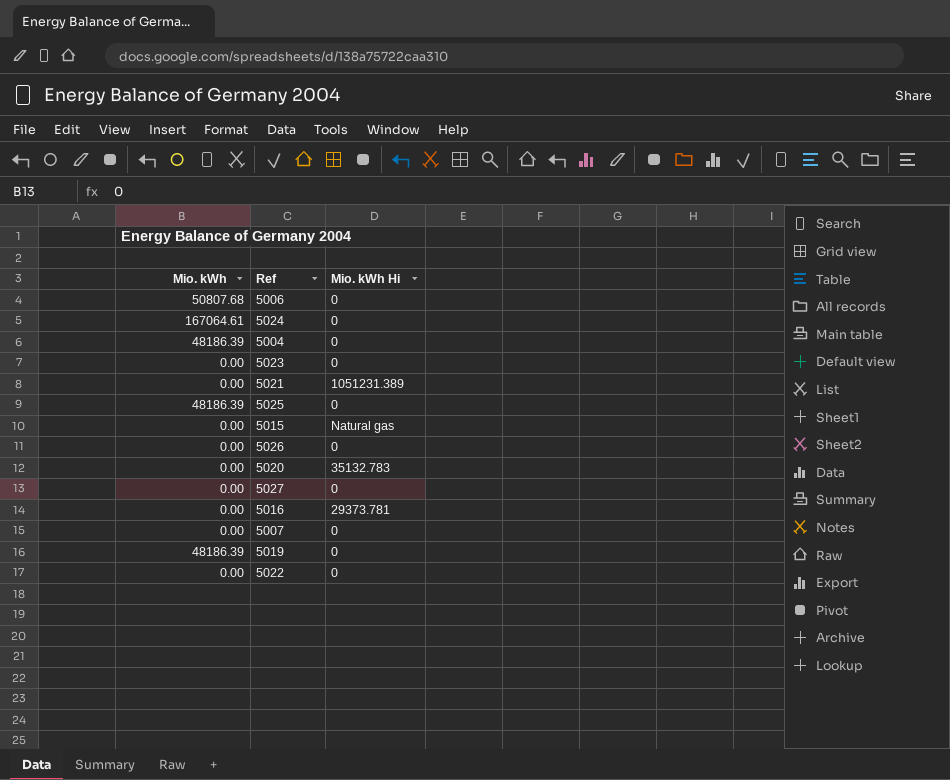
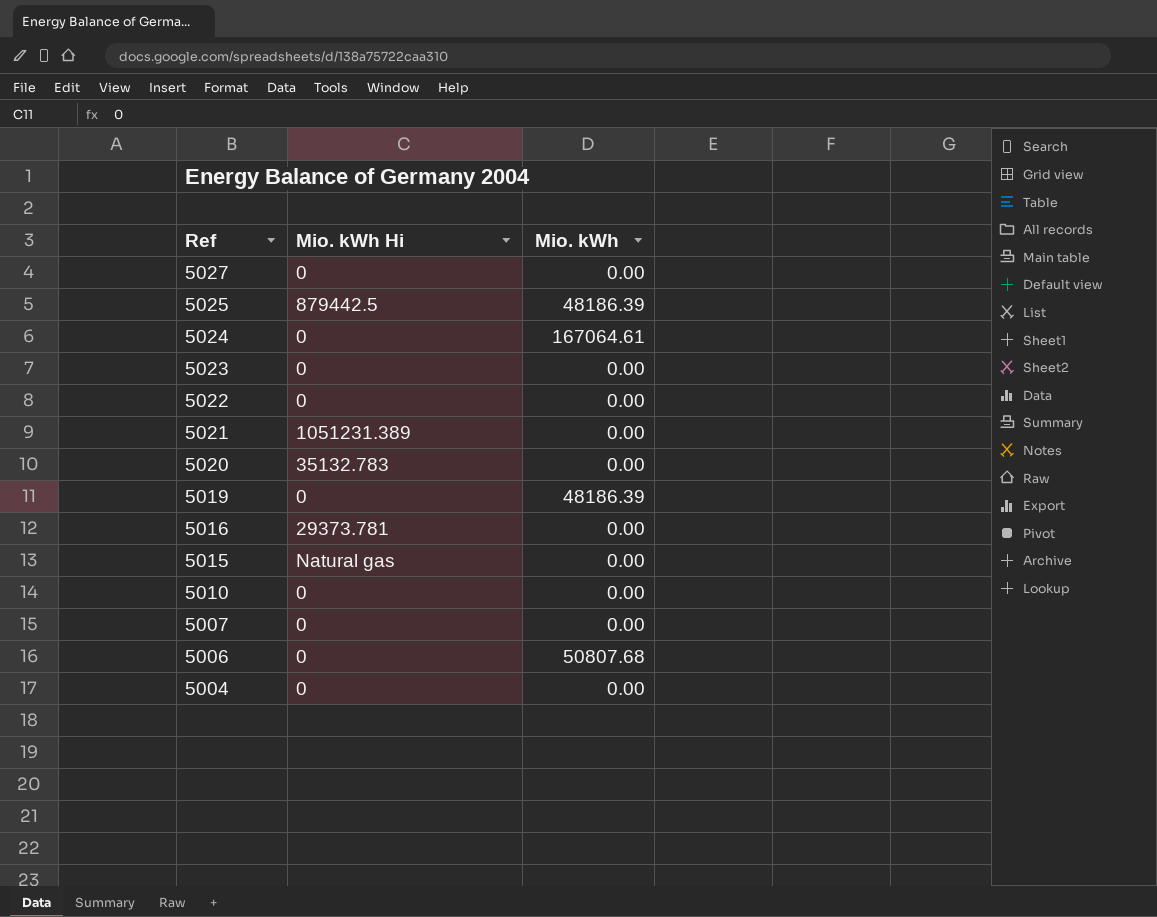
row order: none -> Ref descending
column Mio. kWh | position: 1 -> 3
row 5026: 0.00 | 0 -> none
5025 | Mio. kWh Hi: 0 -> 879442.5
row 5010: none -> 0 | 0.00
5004 | Mio. kWh: 48186.39 -> 0.00

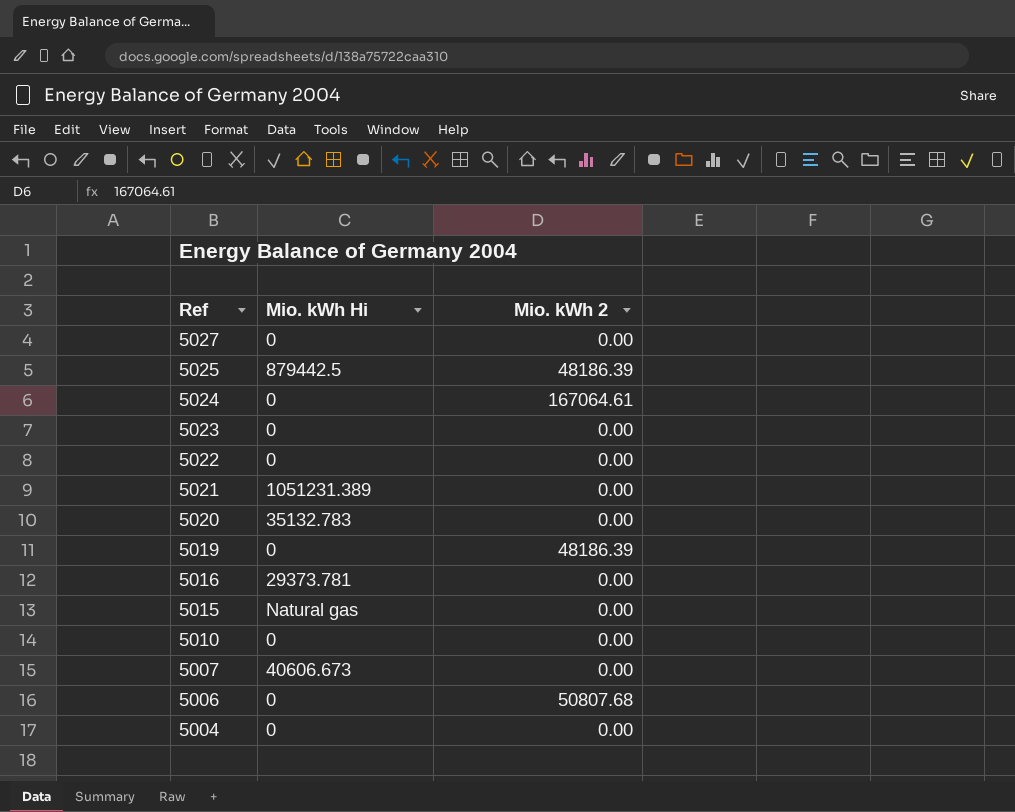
column name: Mio. kWh -> Mio. kWh 2
5007 | Mio. kWh Hi: 0 -> 40606.673

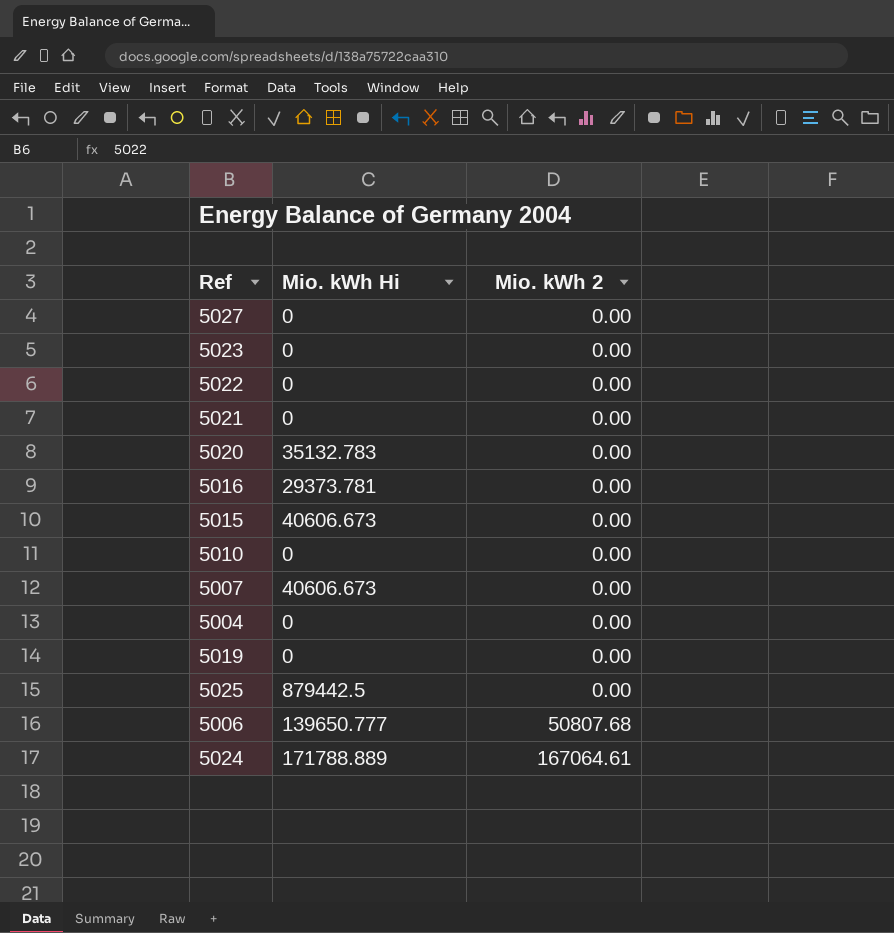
row order: Ref descending -> Mio. kWh 2 ascending
5021 | Mio. kWh Hi: 1051231.389 -> 0
5015 | Mio. kWh Hi: Natural gas -> 40606.673
5019 | Mio. kWh 2: 48186.39 -> 0.00
5025 | Mio. kWh 2: 48186.39 -> 0.00
5006 | Mio. kWh Hi: 0 -> 139650.777
5024 | Mio. kWh Hi: 0 -> 171788.889

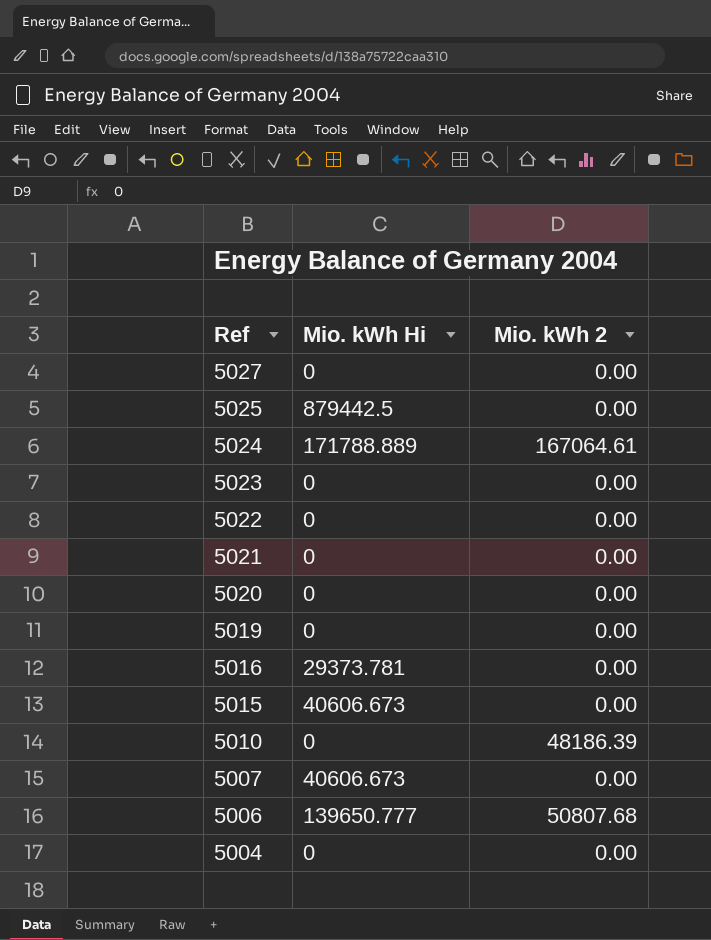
row order: Mio. kWh 2 ascending -> Ref descending
5020 | Mio. kWh Hi: 35132.783 -> 0
5010 | Mio. kWh 2: 0.00 -> 48186.39

